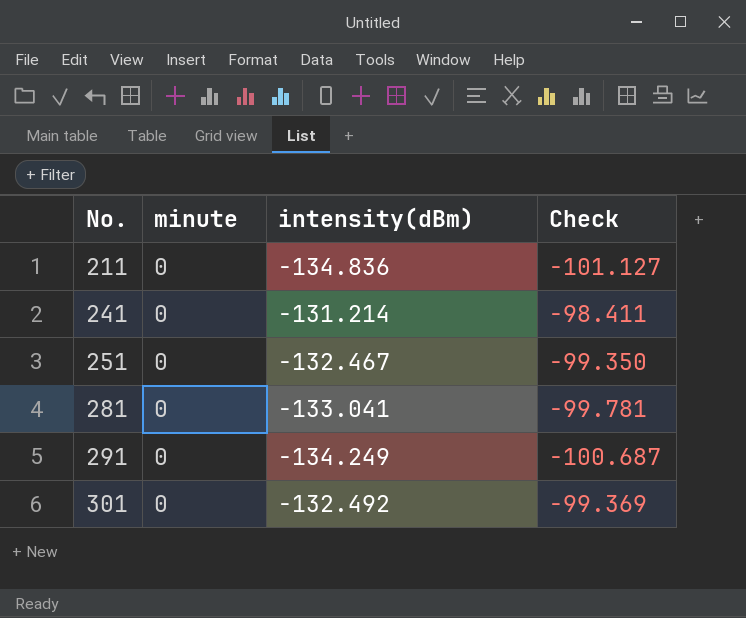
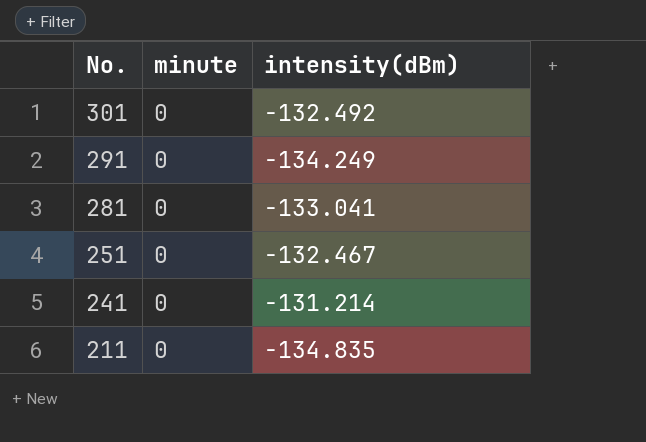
row order: No. ascending -> No. descending
column Check | formula: [intensity(dBm)] * 0.75 -> none
211 | intensity(dBm): -134.836 -> -134.835

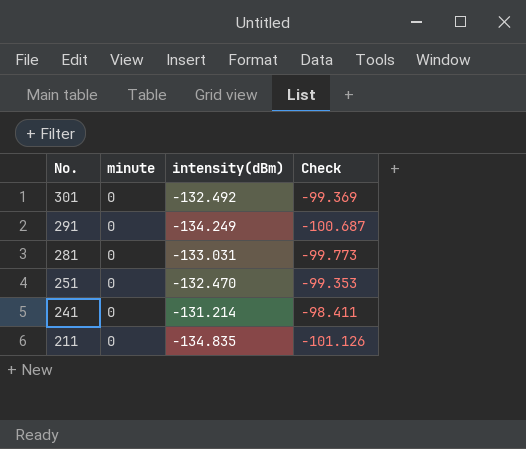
column Check | formula: none -> [intensity(dBm)] * 0.75
281 | intensity(dBm): -133.041 -> -133.031
251 | intensity(dBm): -132.467 -> -132.470

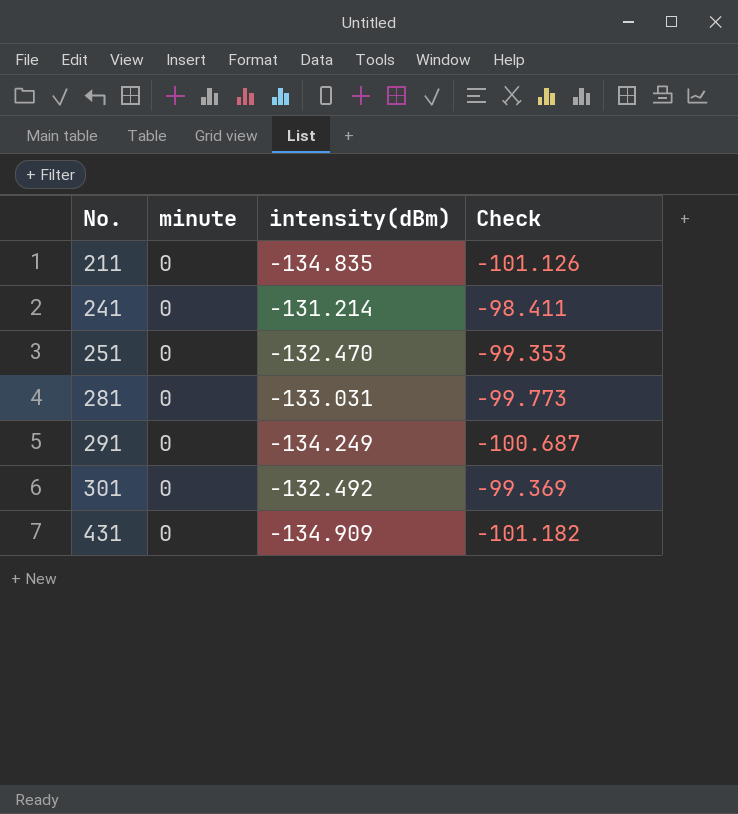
row order: No. descending -> No. ascending
row 431: none -> 0 | -134.909 | -101.182

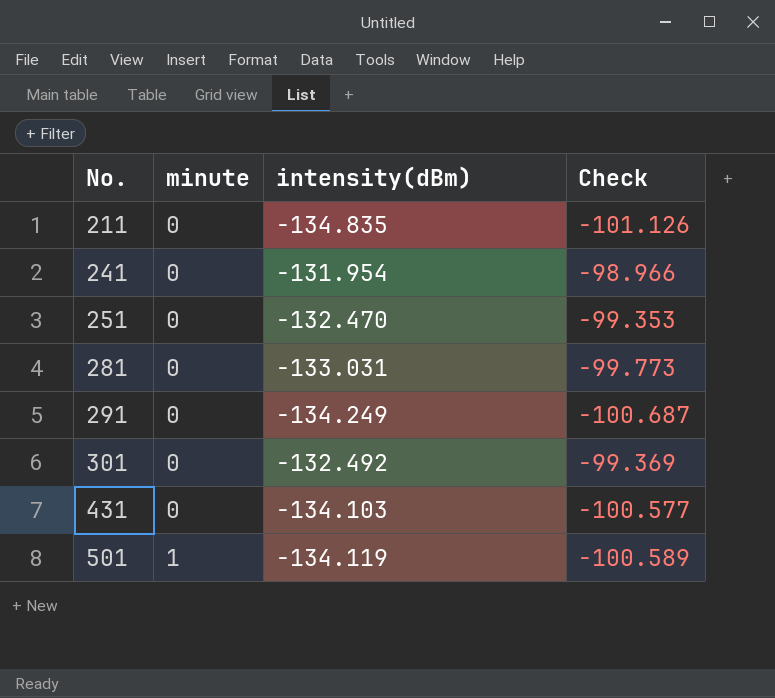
241 | intensity(dBm): -131.214 -> -131.954
241 | Check: -98.411 -> -98.966
431 | intensity(dBm): -134.909 -> -134.103
431 | Check: -101.182 -> -100.577
row 501: none -> 1 | -134.119 | -100.589

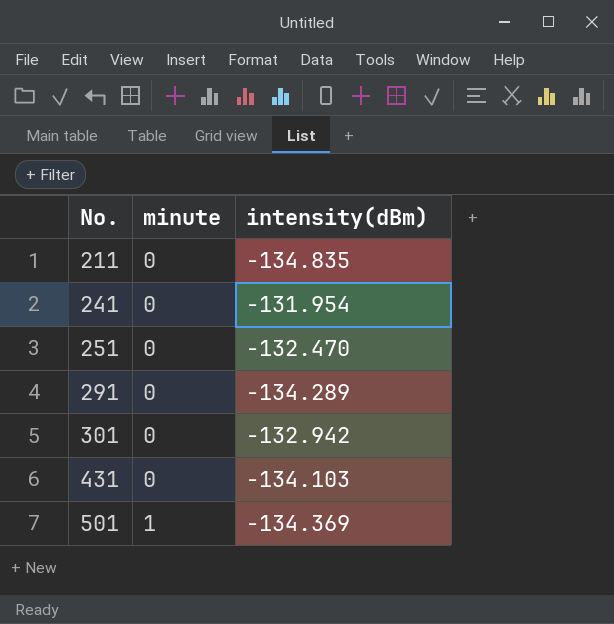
column Check | formula: [intensity(dBm)] * 0.75 -> none
row 281: 0 | -133.031 | -99.773 -> none
291 | intensity(dBm): -134.249 -> -134.289
301 | intensity(dBm): -132.492 -> -132.942
501 | intensity(dBm): -134.119 -> -134.369

